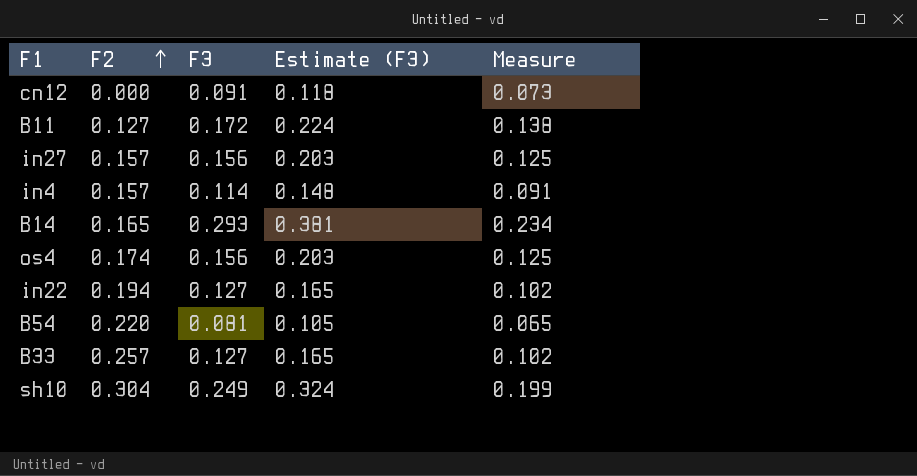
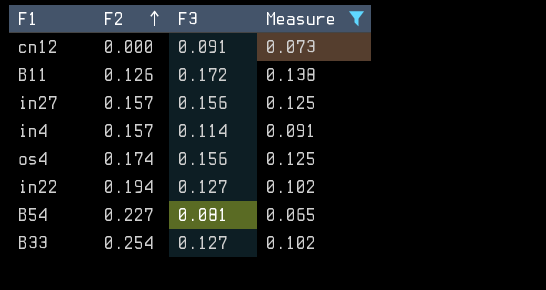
filter: none -> Measure <= 0.138
column Estimate (F3) | formula: [F3] * 1.3 -> none
B11 | F2: 0.127 -> 0.126
B54 | F2: 0.220 -> 0.227
B33 | F2: 0.257 -> 0.254

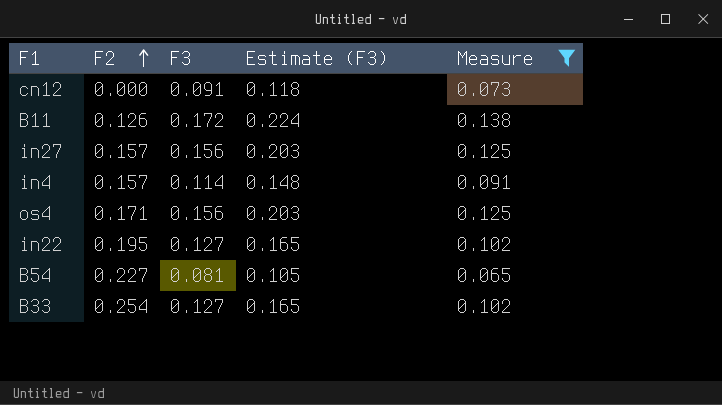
column Estimate (F3) | formula: none -> [F3] * 1.3
os4 | F2: 0.174 -> 0.171
in22 | F2: 0.194 -> 0.195

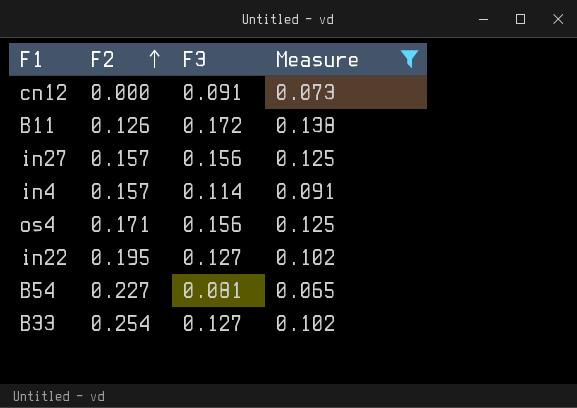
column Estimate (F3) | formula: [F3] * 1.3 -> none

